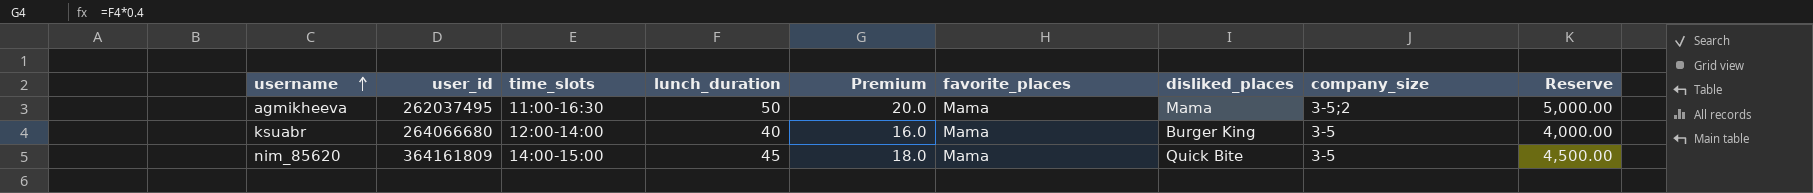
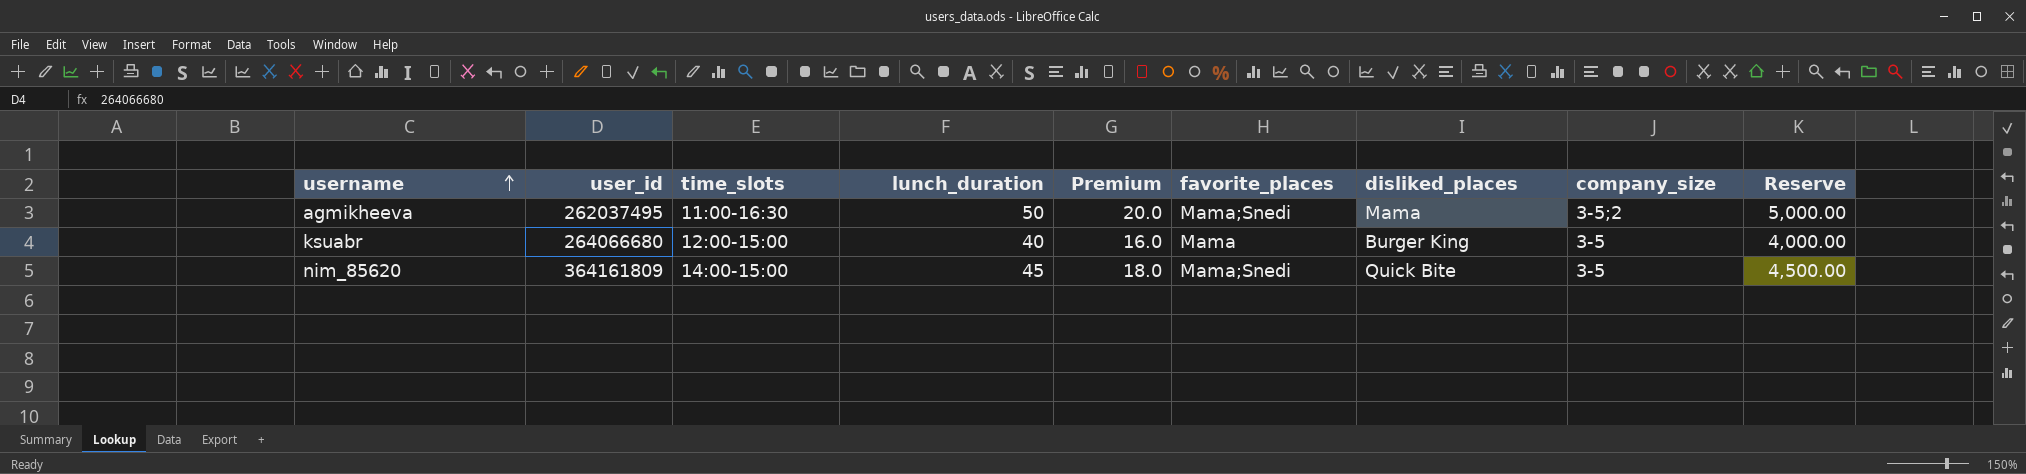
agmikheeva | favorite_places: Mama -> Mama;Snedi
ksuabr | time_slots: 12:00-14:00 -> 12:00-15:00
nim_85620 | favorite_places: Mama -> Mama;Snedi

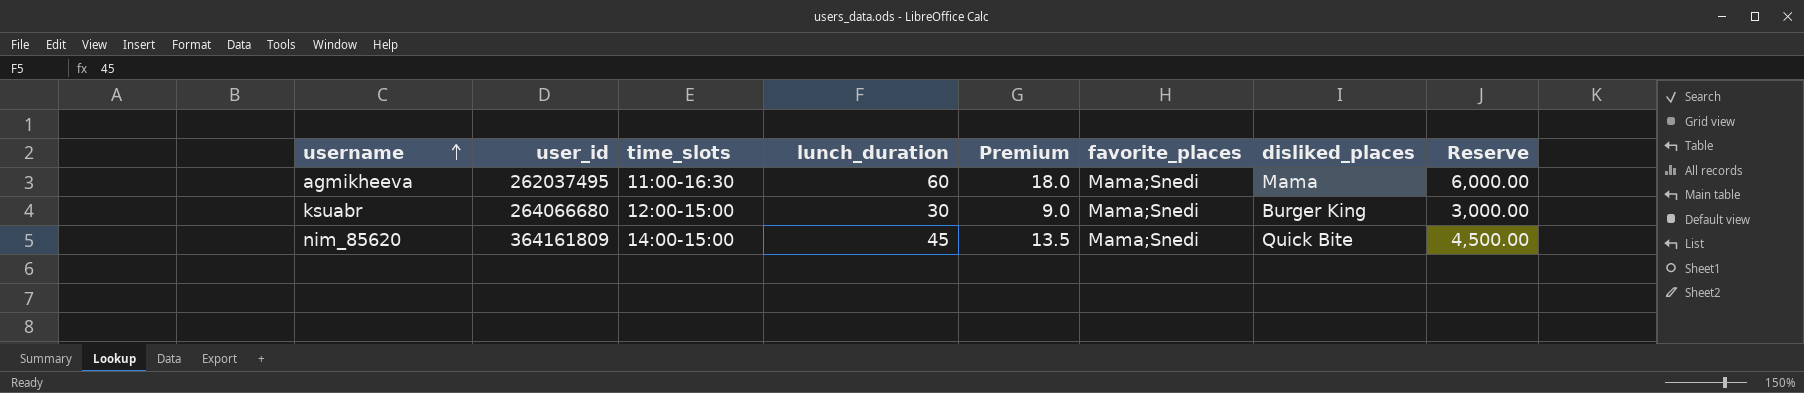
column company_size | position: 8 -> none
column Premium | formula: [lunch_duration] * 0.4 -> [lunch_duration] * 0.3
agmikheeva | lunch_duration: 50 -> 60
agmikheeva | Reserve: 5,000.00 -> 6,000.00
ksuabr | lunch_duration: 40 -> 30
ksuabr | favorite_places: Mama -> Mama;Snedi
ksuabr | Reserve: 4,000.00 -> 3,000.00

